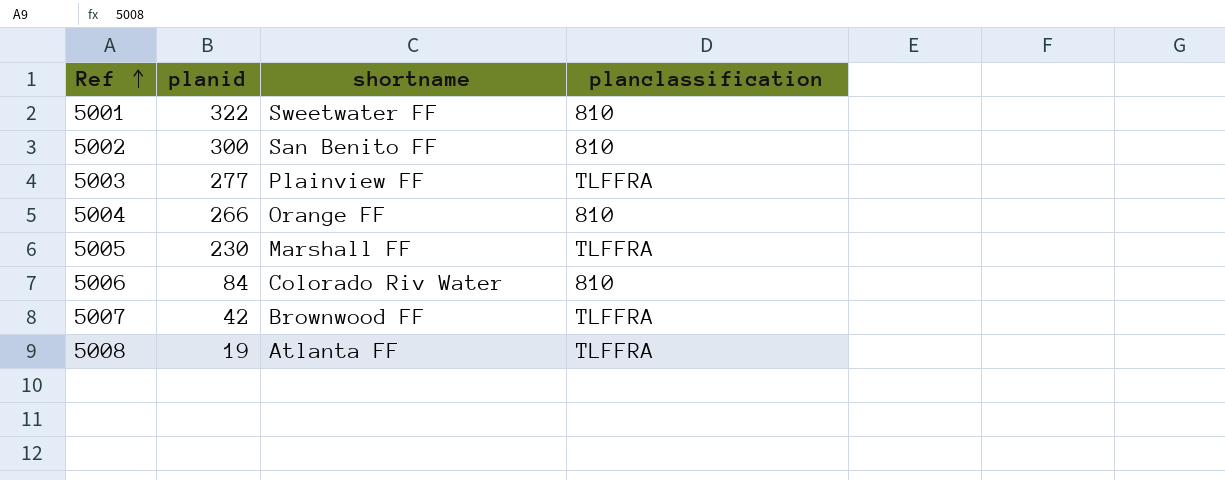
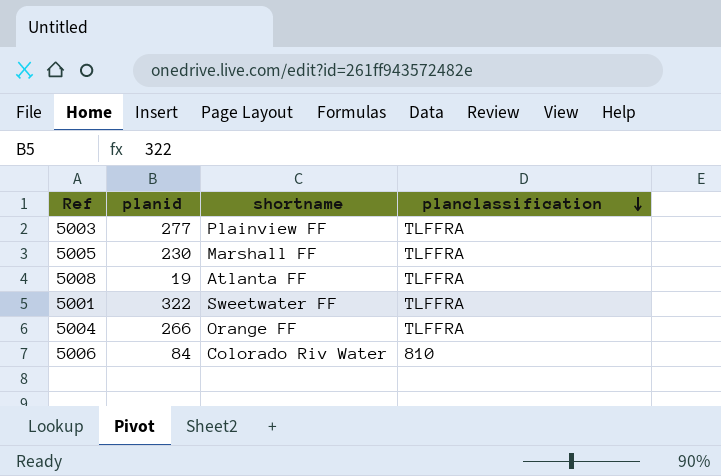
row order: Ref ascending -> planclassification descending
row 5002: 300 | San Benito FF | 810 -> none
row 5007: 42 | Brownwood FF | TLFFRA -> none
5001 | planclassification: 810 -> TLFFRA
5004 | planclassification: 810 -> TLFFRA

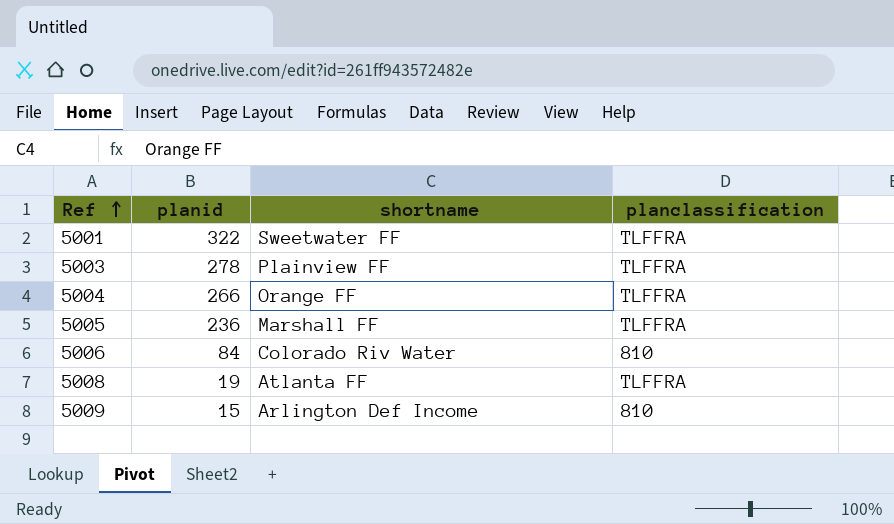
row order: planclassification descending -> Ref ascending
5003 | planid: 277 -> 278
5005 | planid: 230 -> 236
row 5009: none -> 15 | Arlington Def Income | 810

